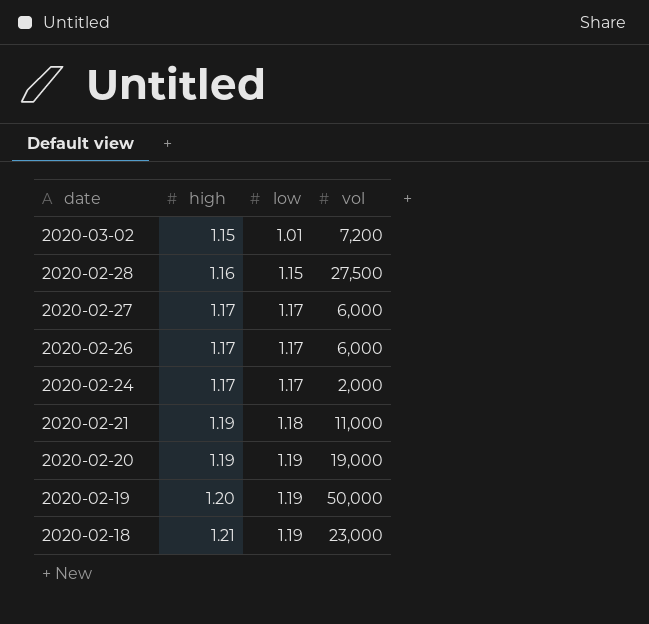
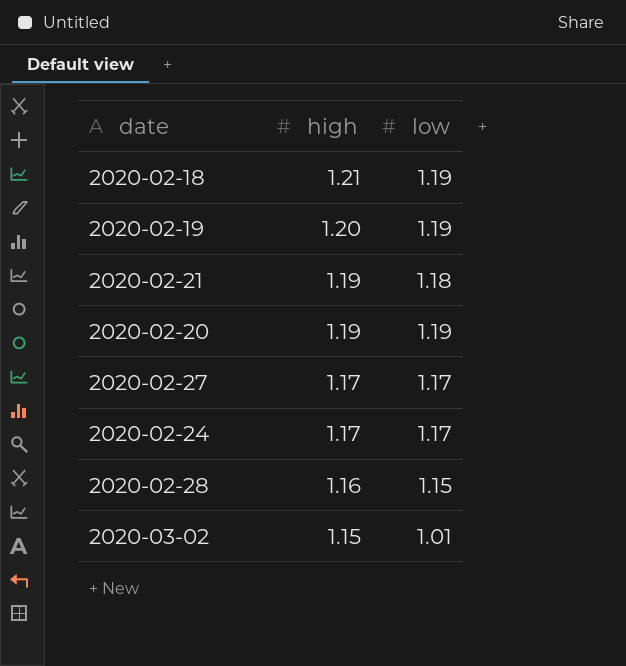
row order: date descending -> high descending
column vol | position: 4 -> none
row 2020-02-26: 1.17 | 1.17 | 6,000 -> none

